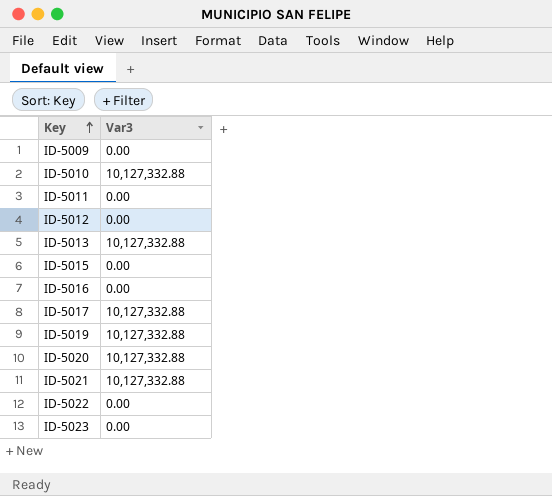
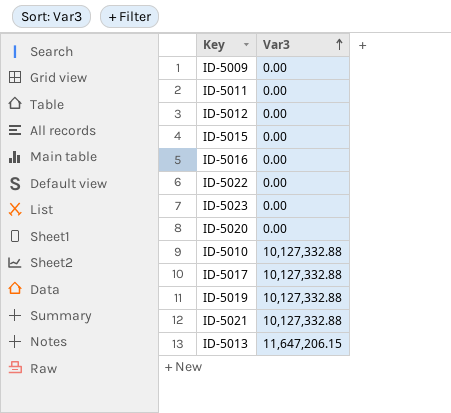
row order: Key ascending -> Var3 ascending
ID-5020 | Var3: 10,127,332.88 -> 0.00
ID-5013 | Var3: 10,127,332.88 -> 11,647,206.15

